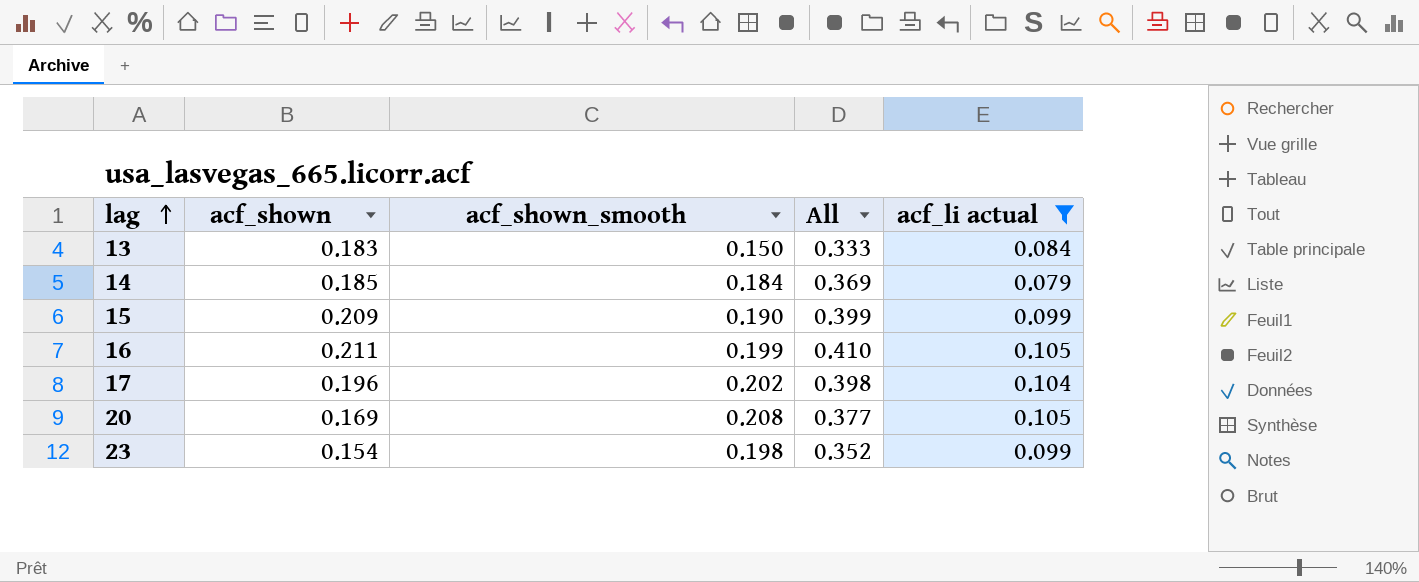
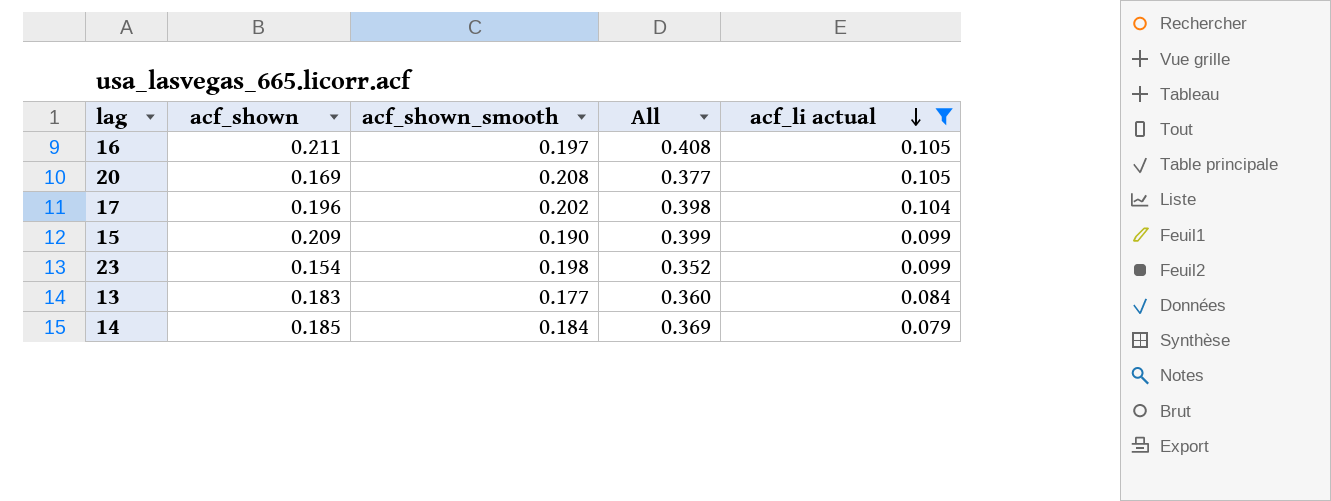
row order: lag ascending -> acf_li actual descending
16 | acf_shown_smooth: 0.199 -> 0.197
16 | All: 0.410 -> 0.408
13 | acf_shown_smooth: 0.150 -> 0.177
13 | All: 0.333 -> 0.360

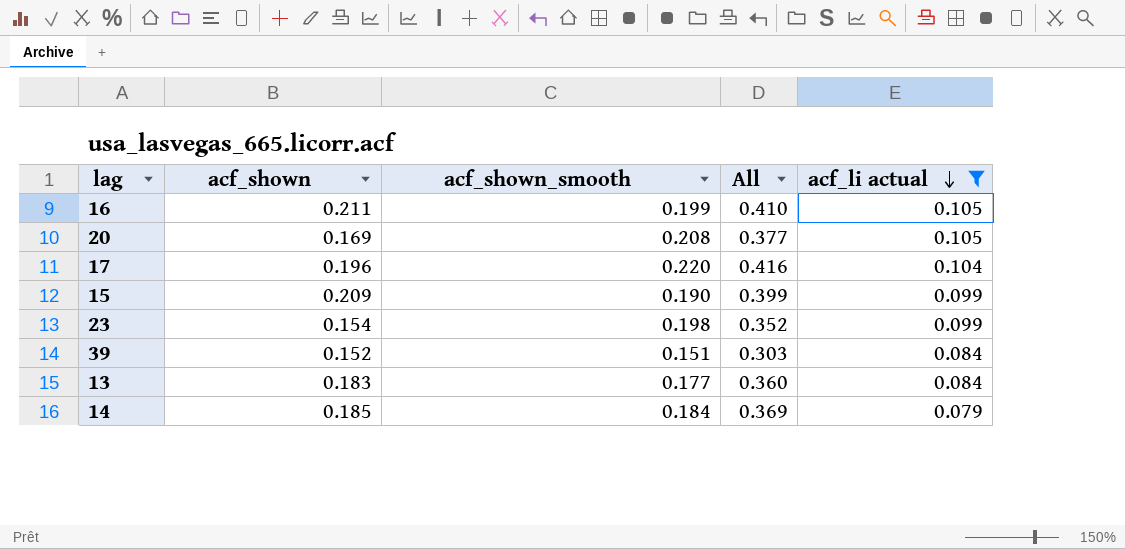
16 | acf_shown_smooth: 0.197 -> 0.199
16 | All: 0.408 -> 0.410
17 | acf_shown_smooth: 0.202 -> 0.220
17 | All: 0.398 -> 0.416
row 39: none -> 0.152 | 0.151 | 0.303 | 0.084

